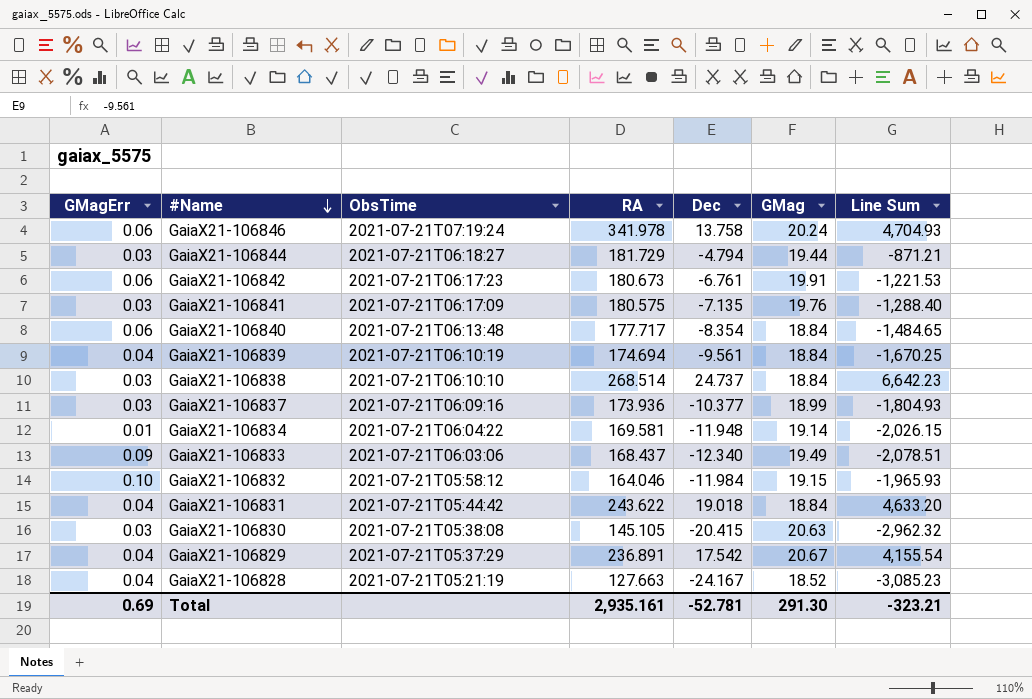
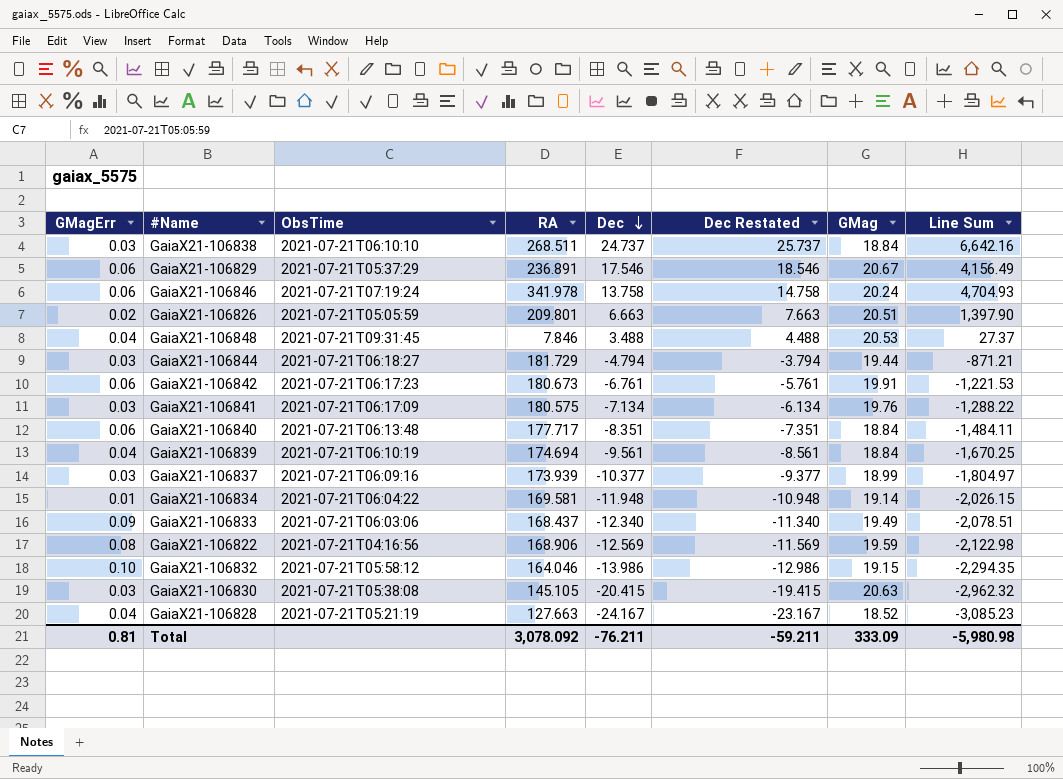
row order: #Name descending -> Dec descending
column Dec Restated | formula: none -> [Dec] + 1
row GaiaX21-106831: 0.04 | 2021-07-21T05:44:42 | 243.622 | 19.018 | 18.84 | 4,633.20 -> none
GaiaX21-106838 | RA: 268.514 -> 268.511
GaiaX21-106838 | Line Sum: 6,642.23 -> 6,642.16
GaiaX21-106829 | GMagErr: 0.04 -> 0.06
GaiaX21-106829 | Dec: 17.542 -> 17.546
GaiaX21-106829 | Line Sum: 4,155.54 -> 4,156.49
row GaiaX21-106826: none -> 0.02 | 2021-07-21T05:05:59 | 209.801 | 6.663 | 7.663 | 20.51 | 1,397.90
row GaiaX21-106848: none -> 0.04 | 2021-07-21T09:31:45 | 7.846 | 3.488 | 4.488 | 20.53 | 27.37
GaiaX21-106841 | Dec: -7.135 -> -7.134
GaiaX21-106841 | Line Sum: -1,288.40 -> -1,288.22
GaiaX21-106840 | Dec: -8.354 -> -8.351
GaiaX21-106840 | Line Sum: -1,484.65 -> -1,484.11
GaiaX21-106837 | RA: 173.936 -> 173.939
GaiaX21-106837 | Line Sum: -1,804.93 -> -1,804.97
row GaiaX21-106822: none -> 0.08 | 2021-07-21T04:16:56 | 168.906 | -12.569 | -11.569 | 19.59 | -2,122.98
GaiaX21-106832 | Dec: -11.984 -> -13.986
GaiaX21-106832 | Line Sum: -1,965.93 -> -2,294.35
Total | GMagErr: 0.69 -> 0.81
Total | RA: 2,935.161 -> 3,078.092
Total | Dec: -52.781 -> -76.211
Total | GMag: 291.30 -> 333.09
Total | Line Sum: -323.21 -> -5,980.98

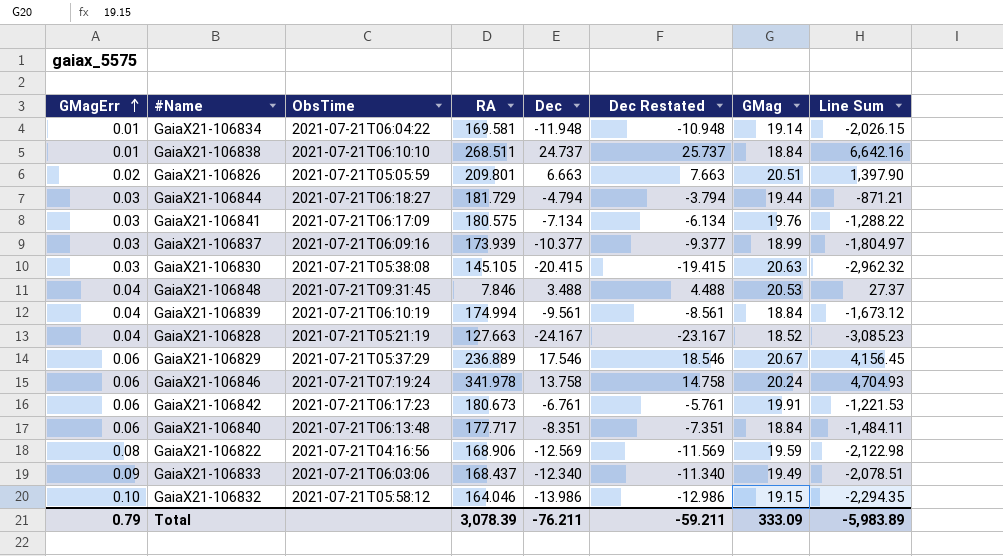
row order: Dec descending -> GMagErr ascending
GaiaX21-106838 | GMagErr: 0.03 -> 0.01
GaiaX21-106839 | RA: 174.694 -> 174.994
GaiaX21-106839 | Line Sum: -1,670.25 -> -1,673.12
GaiaX21-106829 | RA: 236.891 -> 236.889
GaiaX21-106829 | Line Sum: 4,156.49 -> 4,156.45
Total | GMagErr: 0.81 -> 0.79
Total | RA: 3,078.092 -> 3,078.39
Total | Line Sum: -5,980.98 -> -5,983.89

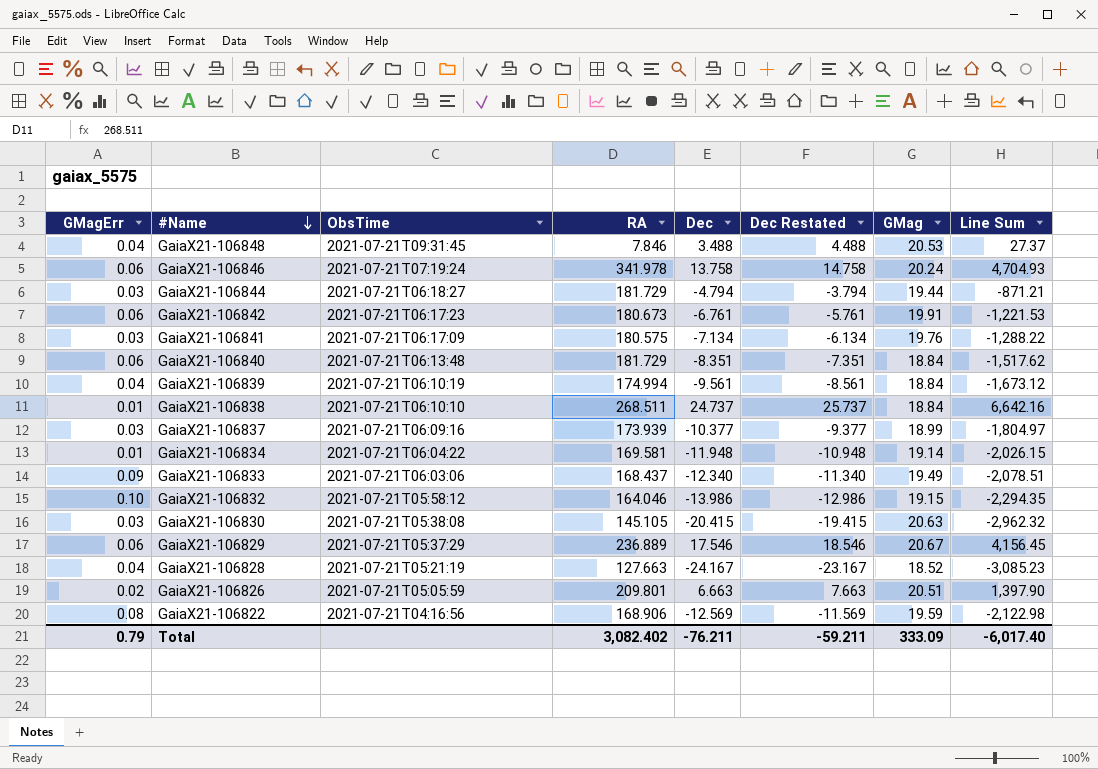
row order: GMagErr ascending -> #Name descending
GaiaX21-106840 | RA: 177.717 -> 181.729
GaiaX21-106840 | Line Sum: -1,484.11 -> -1,517.62
Total | RA: 3,078.39 -> 3,082.402
Total | Line Sum: -5,983.89 -> -6,017.40

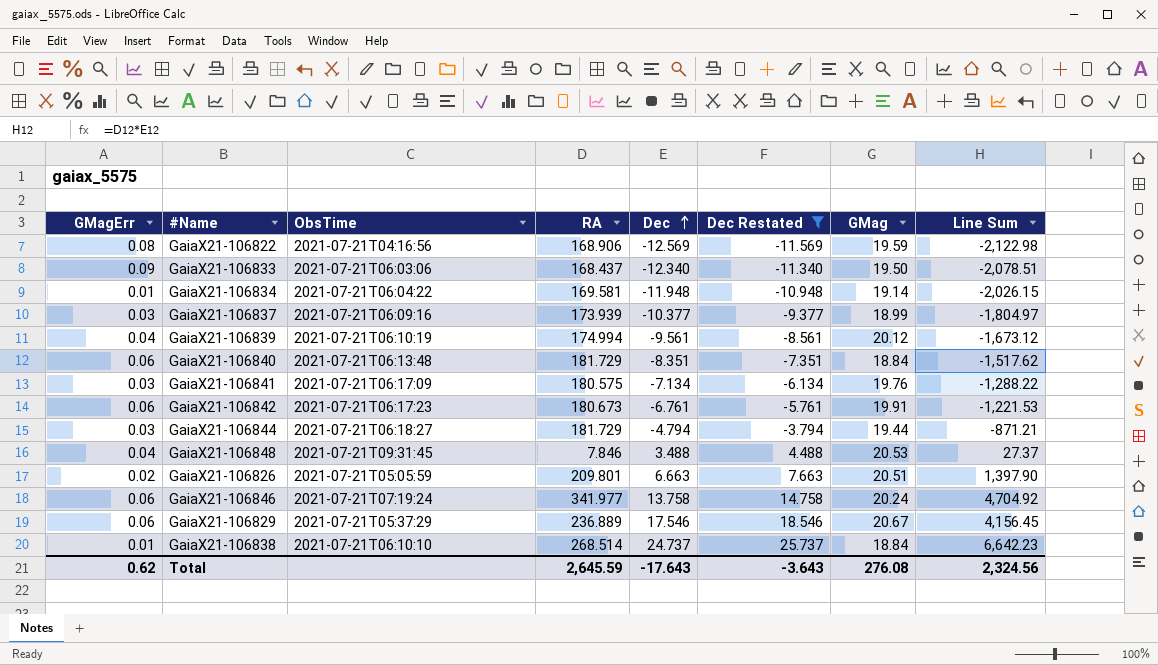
filter: none -> Dec Restated >= -11.569
row order: #Name descending -> Dec ascending
GaiaX21-106833 | GMag: 19.49 -> 19.50
GaiaX21-106839 | GMag: 18.84 -> 20.12
GaiaX21-106846 | RA: 341.978 -> 341.977
GaiaX21-106846 | Line Sum: 4,704.93 -> 4,704.92
GaiaX21-106838 | RA: 268.511 -> 268.514
GaiaX21-106838 | Line Sum: 6,642.16 -> 6,642.23
Total | GMagErr: 0.79 -> 0.62
Total | RA: 3,082.402 -> 2,645.59
Total | Dec: -76.211 -> -17.643
Total | Dec Restated: -59.211 -> -3.643
Total | GMag: 333.09 -> 276.08
Total | Line Sum: -6,017.40 -> 2,324.56

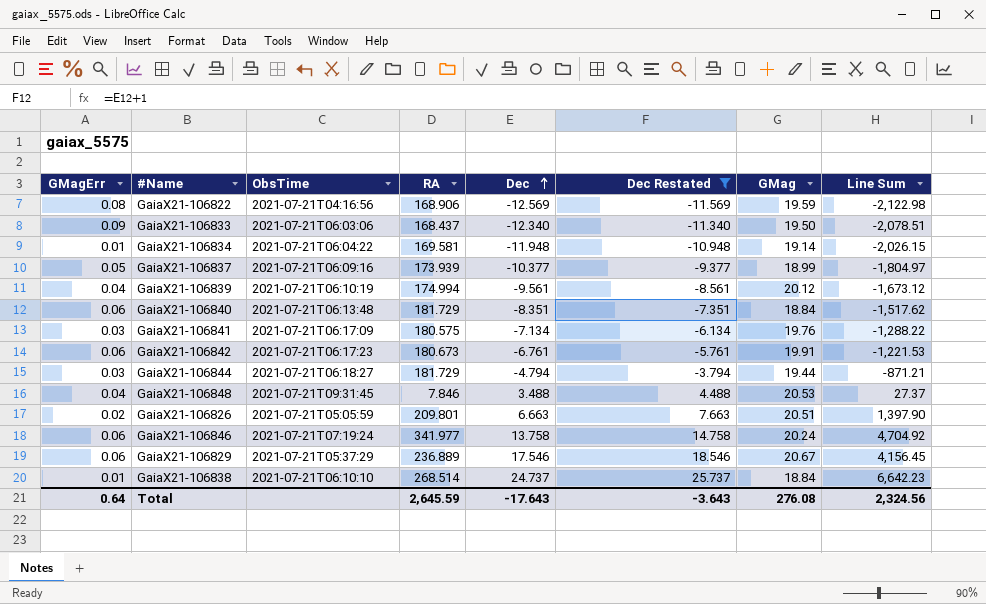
GaiaX21-106837 | GMagErr: 0.03 -> 0.05
Total | GMagErr: 0.62 -> 0.64

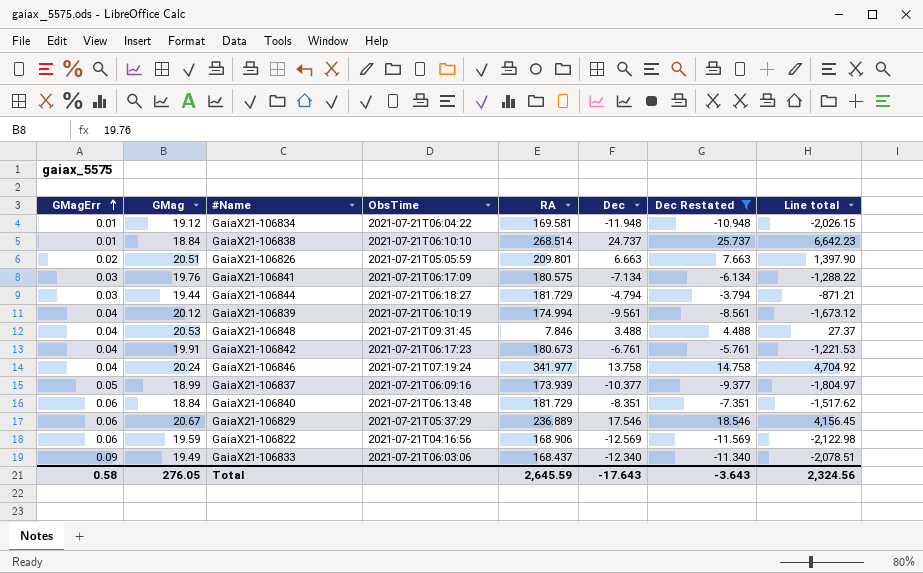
row order: Dec ascending -> GMagErr ascending
column GMag | position: 7 -> 2
column name: Line Sum -> Line total
GaiaX21-106834 | GMag: 19.14 -> 19.12
GaiaX21-106842 | GMagErr: 0.06 -> 0.04
GaiaX21-106846 | GMagErr: 0.06 -> 0.04
GaiaX21-106822 | GMagErr: 0.08 -> 0.06
GaiaX21-106833 | GMag: 19.50 -> 19.49
Total | GMagErr: 0.64 -> 0.58
Total | GMag: 276.08 -> 276.05

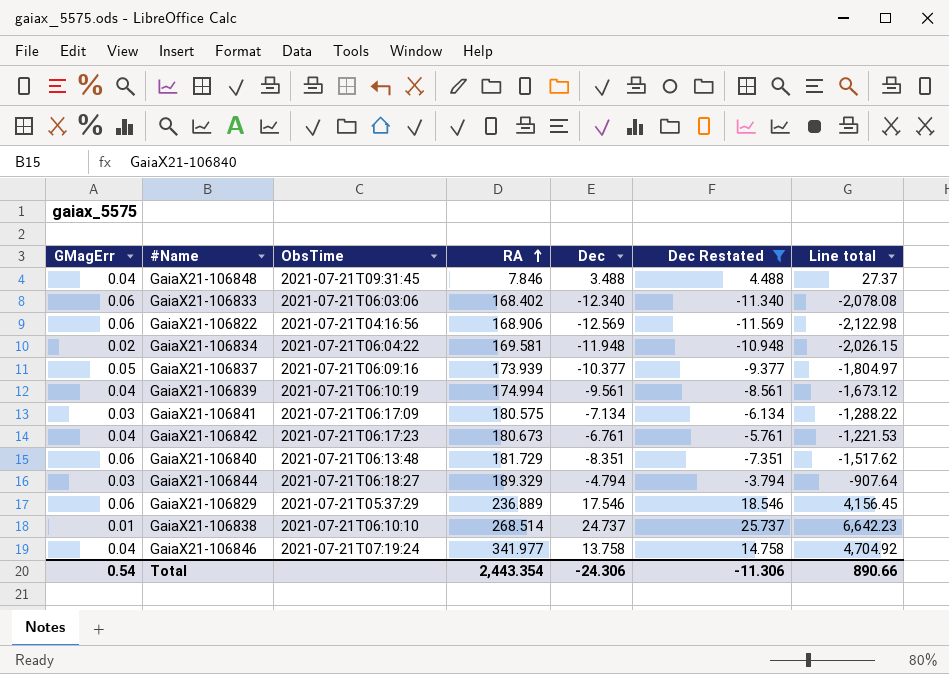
row order: GMagErr ascending -> RA ascending
column GMag | position: 2 -> none
row GaiaX21-106826: 0.02 | 20.51 | 2021-07-21T05:05:59 | 209.801 | 6.663 | 7.663 | 1,397.90 -> none
GaiaX21-106833 | GMagErr: 0.09 -> 0.06
GaiaX21-106833 | RA: 168.437 -> 168.402
GaiaX21-106833 | Line total: -2,078.51 -> -2,078.08
GaiaX21-106834 | GMagErr: 0.01 -> 0.02
GaiaX21-106844 | RA: 181.729 -> 189.329
GaiaX21-106844 | Line total: -871.21 -> -907.64
Total | GMagErr: 0.58 -> 0.54
Total | RA: 2,645.59 -> 2,443.354
Total | Dec: -17.643 -> -24.306
Total | Dec Restated: -3.643 -> -11.306
Total | Line total: 2,324.56 -> 890.66

